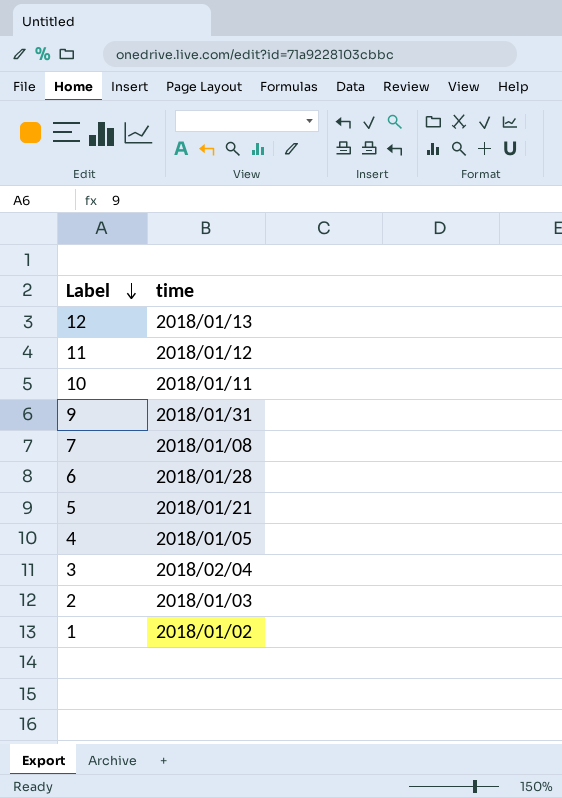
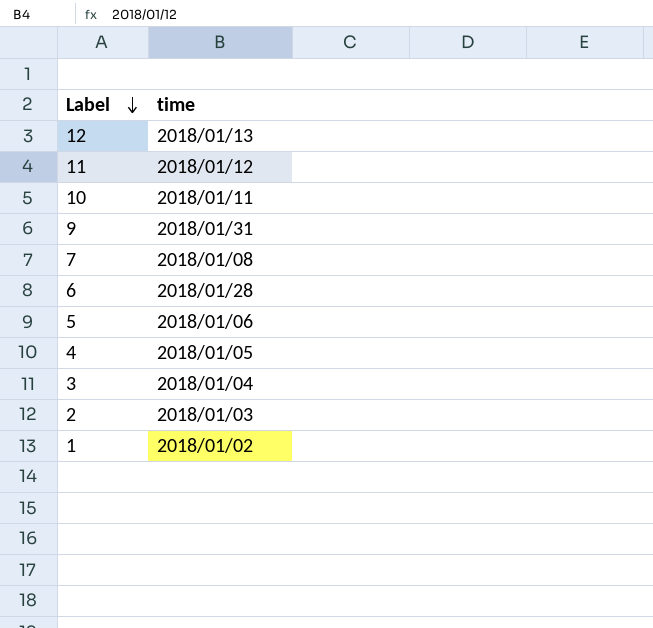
5 | time: 2018/01/21 -> 2018/01/06
3 | time: 2018/02/04 -> 2018/01/04

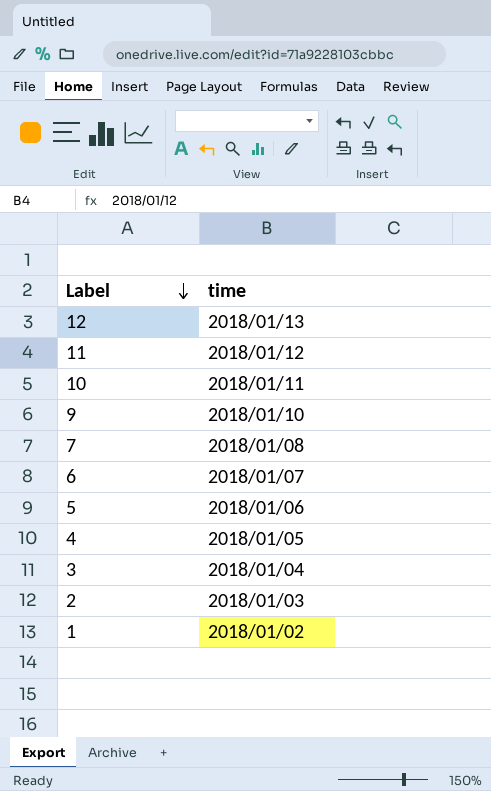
9 | time: 2018/01/31 -> 2018/01/10
6 | time: 2018/01/28 -> 2018/01/07

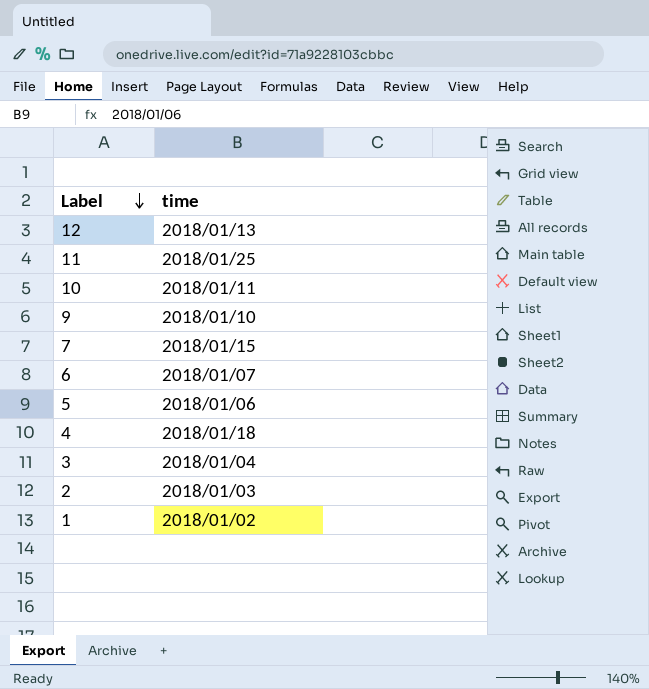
11 | time: 2018/01/12 -> 2018/01/25
7 | time: 2018/01/08 -> 2018/01/15
4 | time: 2018/01/05 -> 2018/01/18

